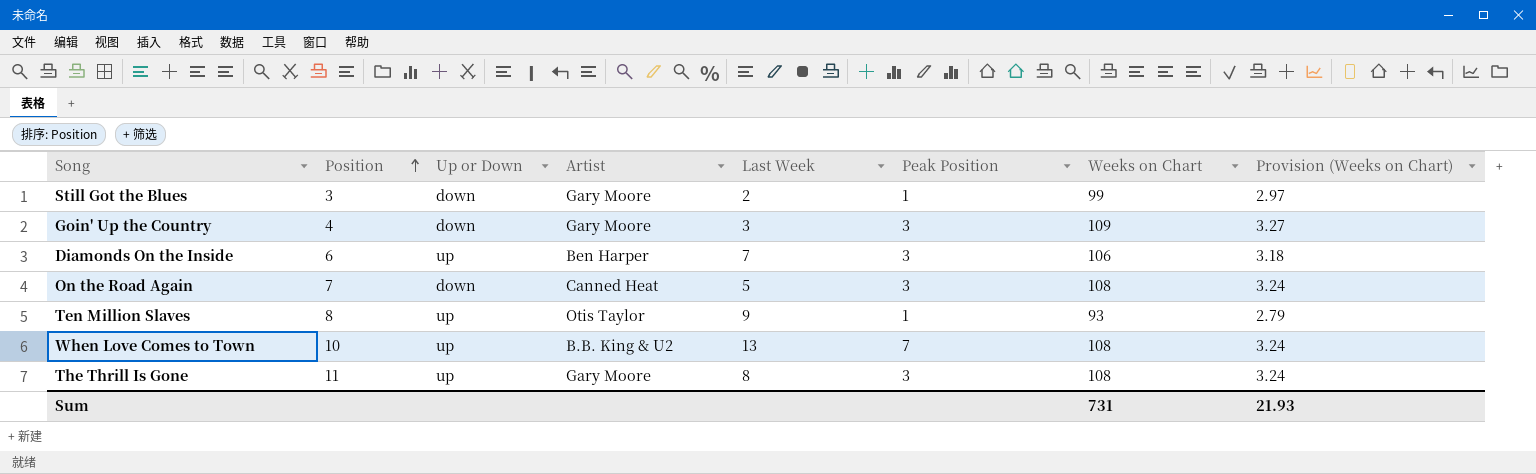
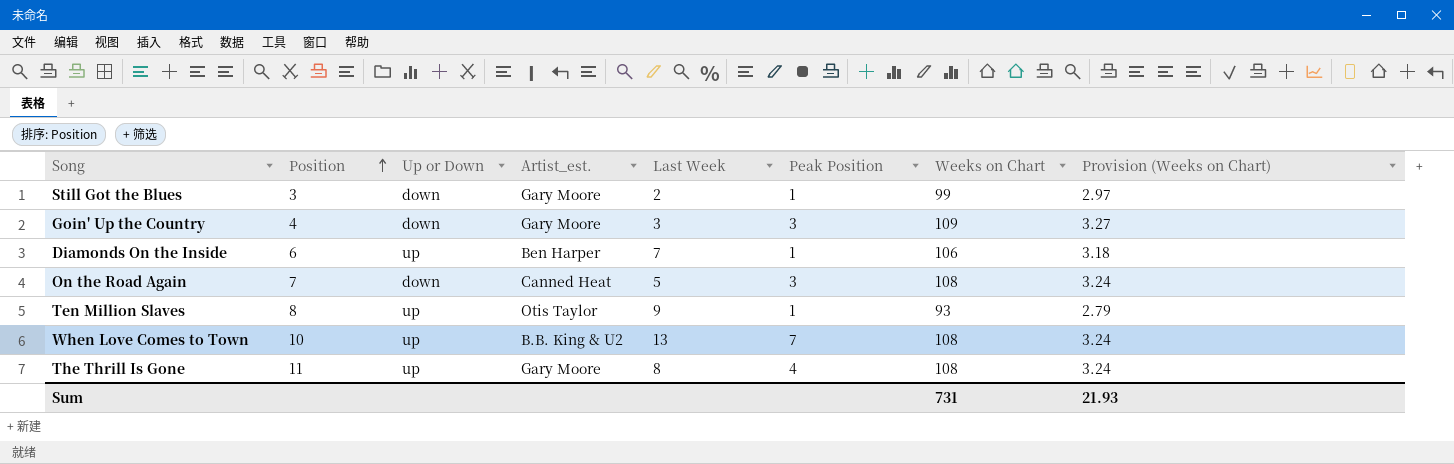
column name: Artist -> Artist_est.
Diamonds On the Inside | Peak Position: 3 -> 1
The Thrill Is Gone | Peak Position: 3 -> 4

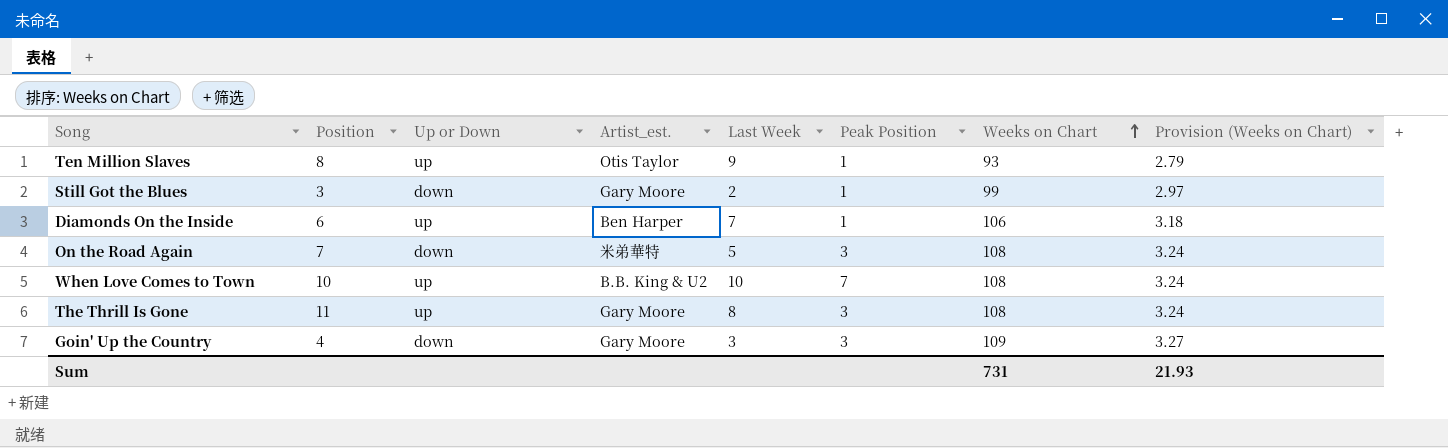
row order: Position ascending -> Weeks on Chart ascending
On the Road Again | Artist_est.: Canned Heat -> 米弟華特
When Love Comes to Town | Last Week: 13 -> 10
The Thrill Is Gone | Peak Position: 4 -> 3

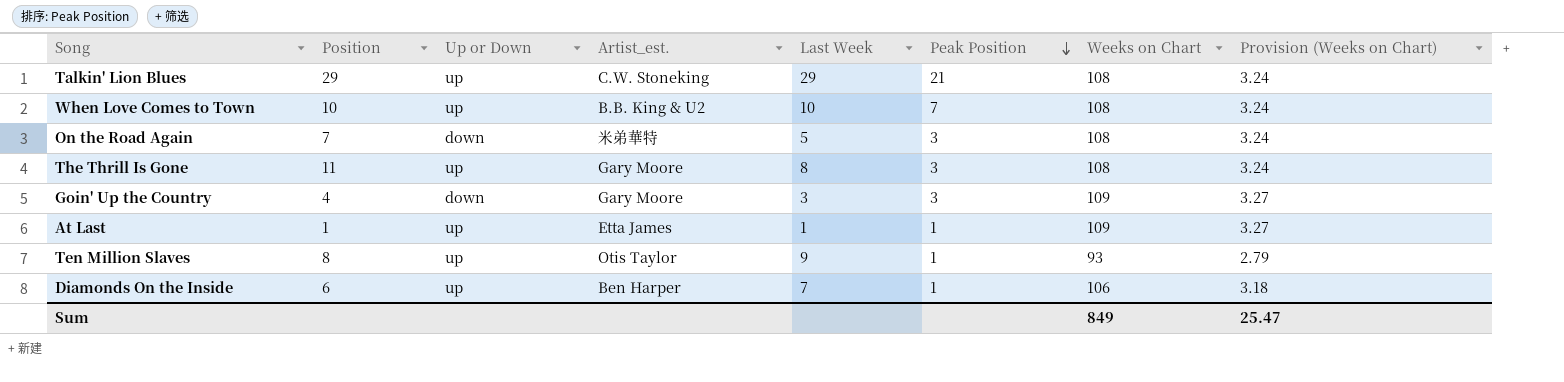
row order: Weeks on Chart ascending -> Peak Position descending
row Still Got the Blues: 3 | down | Gary Moore | 2 | 1 | 99 | 2.97 -> none
row Talkin' Lion Blues: none -> 29 | up | C.W. Stoneking | 29 | 21 | 108 | 3.24
row At Last: none -> 1 | up | Etta James | 1 | 1 | 109 | 3.27
Sum | Weeks on Chart: 731 -> 849
Sum | Provision (Weeks on Chart): 21.93 -> 25.47

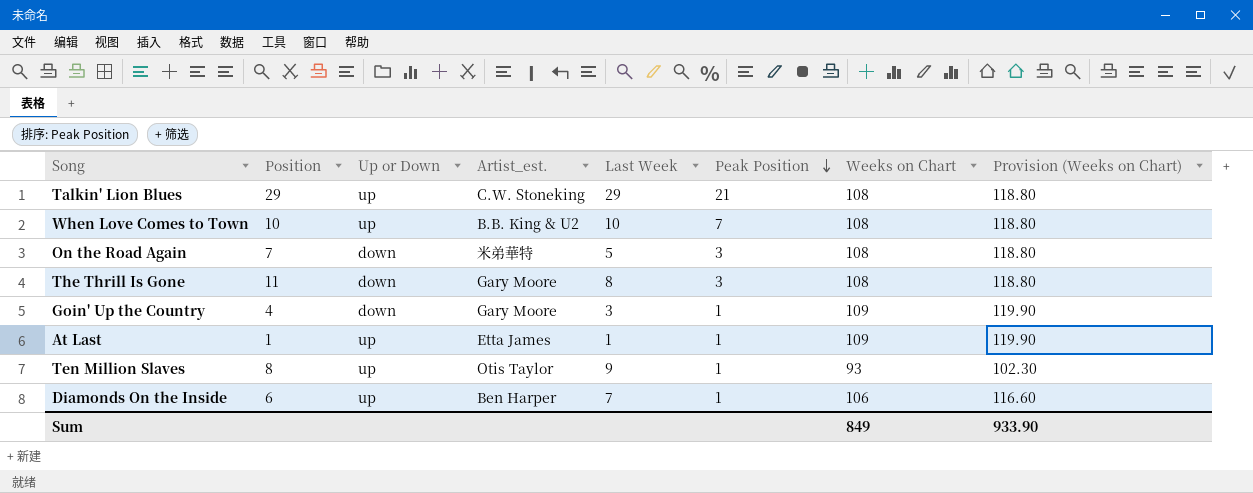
column Provision (Weeks on Chart) | formula: [Weeks on Chart] * 0.03 -> [Weeks on Chart] * 1.1
The Thrill Is Gone | Up or Down: up -> down
Goin' Up the Country | Peak Position: 3 -> 1
Sum | Provision (Weeks on Chart): 25.47 -> 933.90

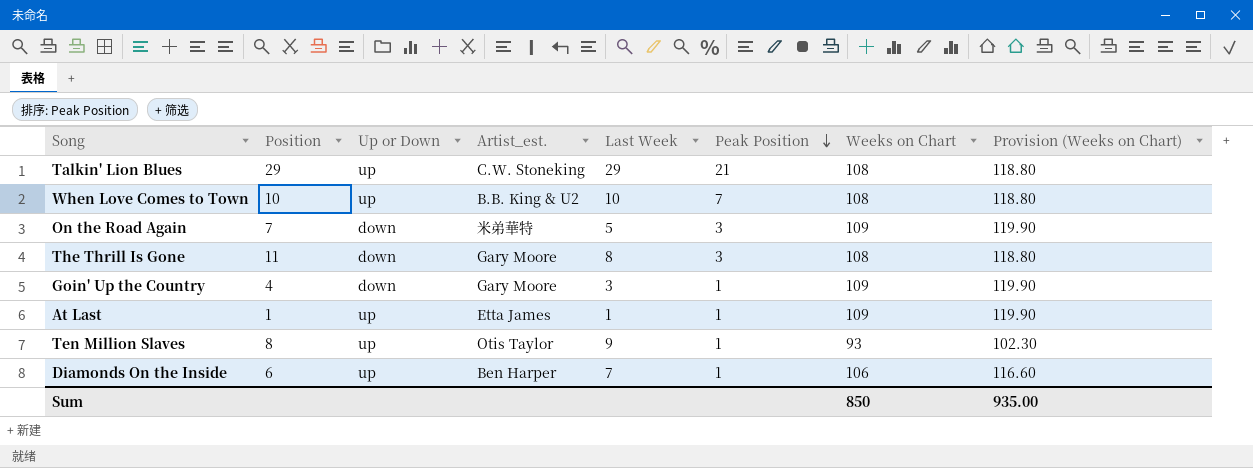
On the Road Again | Weeks on Chart: 108 -> 109
On the Road Again | Provision (Weeks on Chart): 118.80 -> 119.90
Sum | Weeks on Chart: 849 -> 850
Sum | Provision (Weeks on Chart): 933.90 -> 935.00

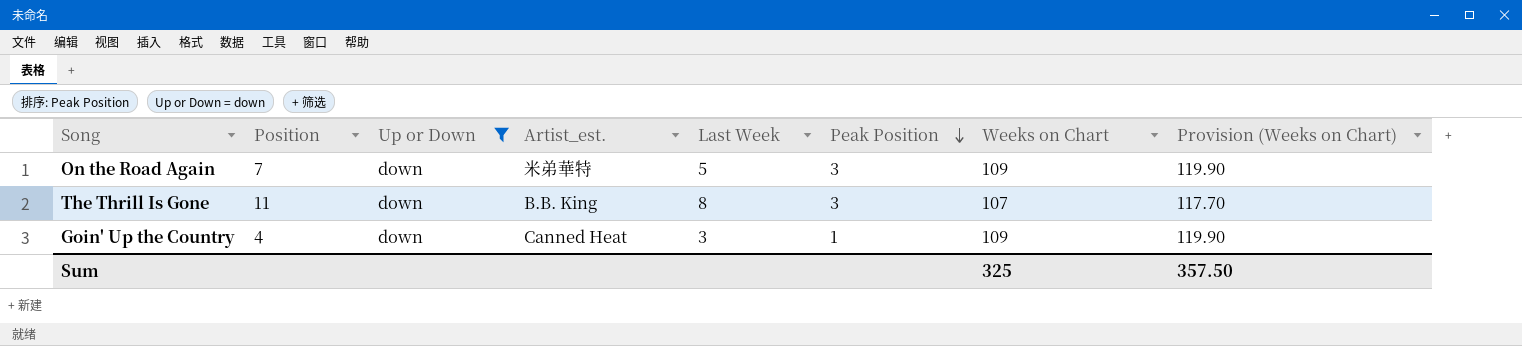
filter: none -> Up or Down = down
The Thrill Is Gone | Artist_est.: Gary Moore -> B.B. King
The Thrill Is Gone | Weeks on Chart: 108 -> 107
The Thrill Is Gone | Provision (Weeks on Chart): 118.80 -> 117.70
Goin' Up the Country | Artist_est.: Gary Moore -> Canned Heat
Sum | Weeks on Chart: 850 -> 325
Sum | Provision (Weeks on Chart): 935.00 -> 357.50

